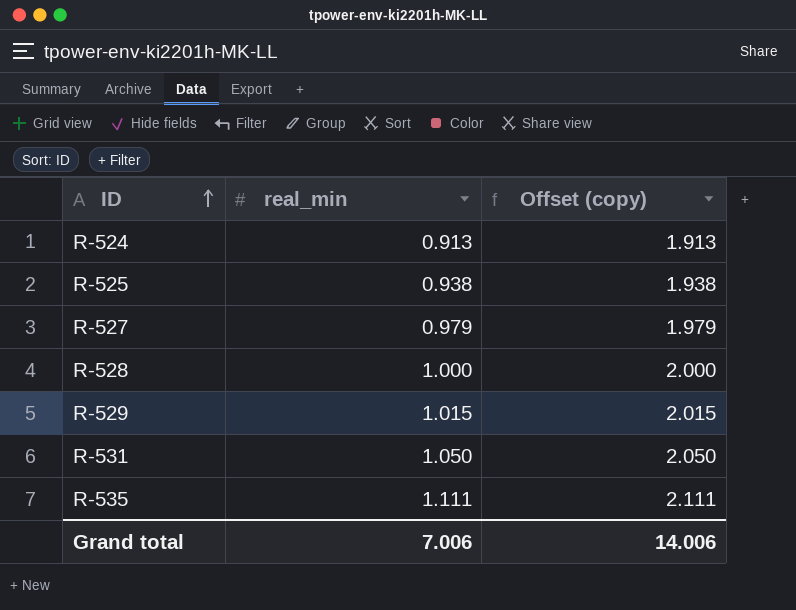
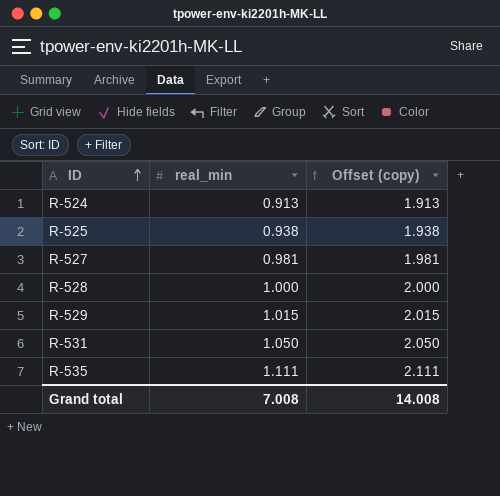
R-527 | real_min: 0.979 -> 0.981
R-527 | Offset (copy): 1.979 -> 1.981
Grand total | real_min: 7.006 -> 7.008
Grand total | Offset (copy): 14.006 -> 14.008

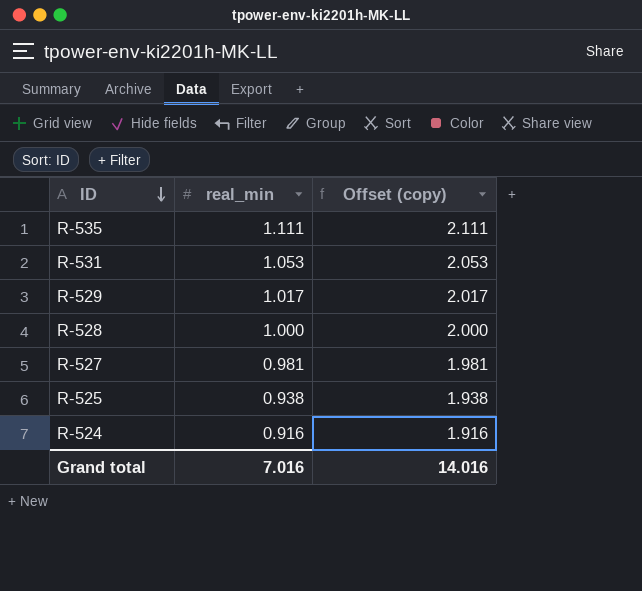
row order: ID ascending -> ID descending
R-531 | real_min: 1.050 -> 1.053
R-531 | Offset (copy): 2.050 -> 2.053
R-529 | real_min: 1.015 -> 1.017
R-529 | Offset (copy): 2.015 -> 2.017
R-524 | real_min: 0.913 -> 0.916
R-524 | Offset (copy): 1.913 -> 1.916
Grand total | real_min: 7.008 -> 7.016
Grand total | Offset (copy): 14.008 -> 14.016

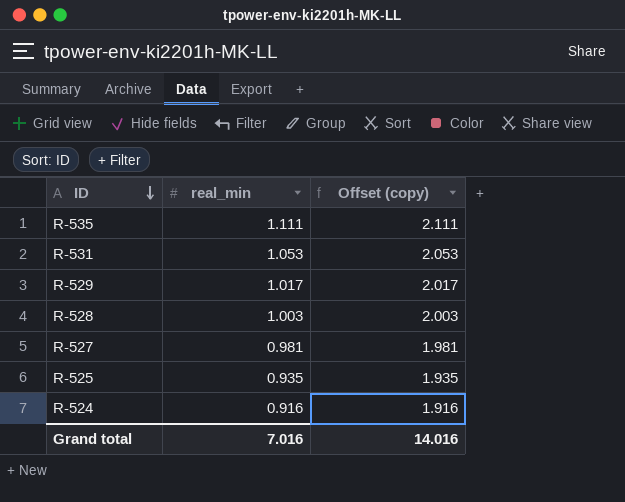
R-528 | real_min: 1.000 -> 1.003
R-528 | Offset (copy): 2.000 -> 2.003
R-525 | real_min: 0.938 -> 0.935
R-525 | Offset (copy): 1.938 -> 1.935

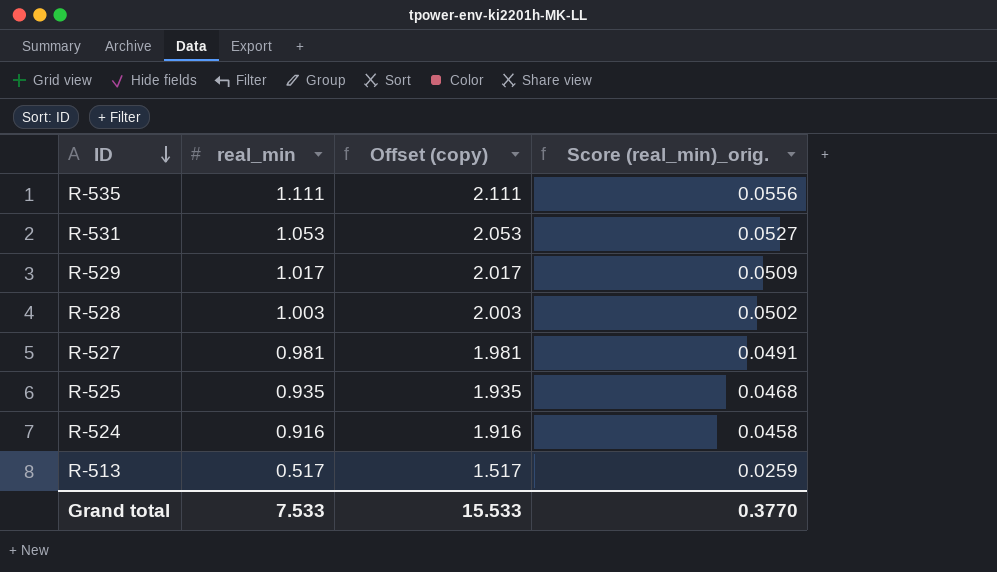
column Score (real_min)_orig. | formula: none -> [real_min] * 0.05
row R-513: none -> 0.517 | 1.517 | 0.0259
Grand total | real_min: 7.016 -> 7.533
Grand total | Offset (copy): 14.016 -> 15.533

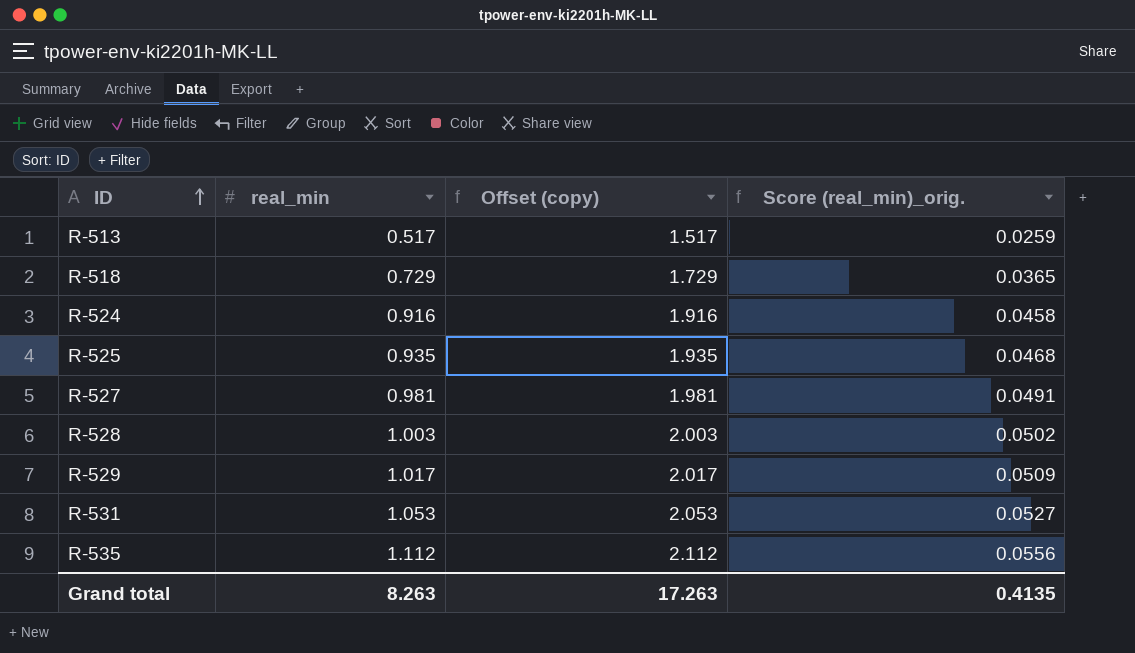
row order: ID descending -> ID ascending
row R-518: none -> 0.729 | 1.729 | 0.0365
R-535 | real_min: 1.111 -> 1.112
R-535 | Offset (copy): 2.111 -> 2.112
Grand total | real_min: 7.533 -> 8.263
Grand total | Offset (copy): 15.533 -> 17.263
Grand total | Score (real_min)_orig.: 0.3770 -> 0.4135

